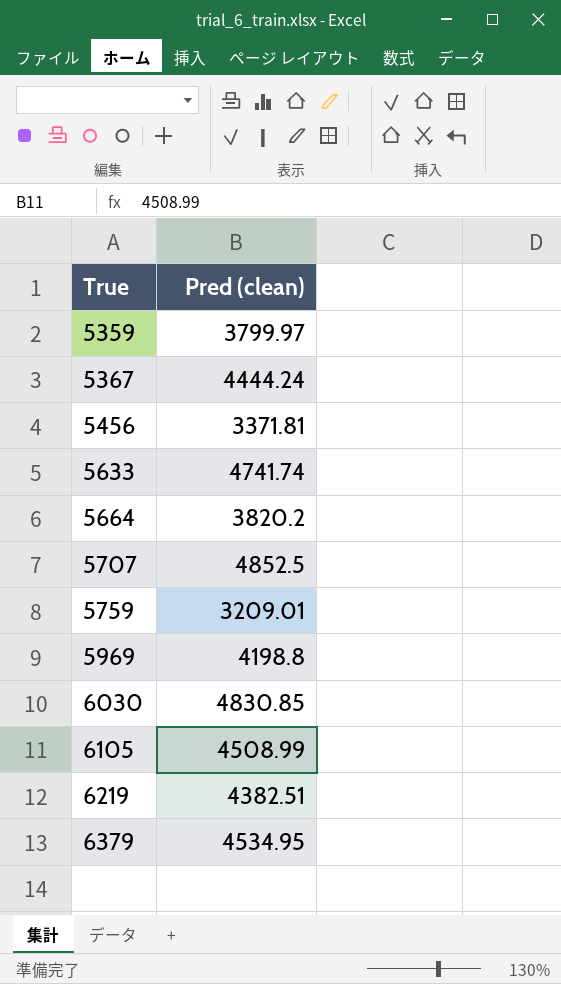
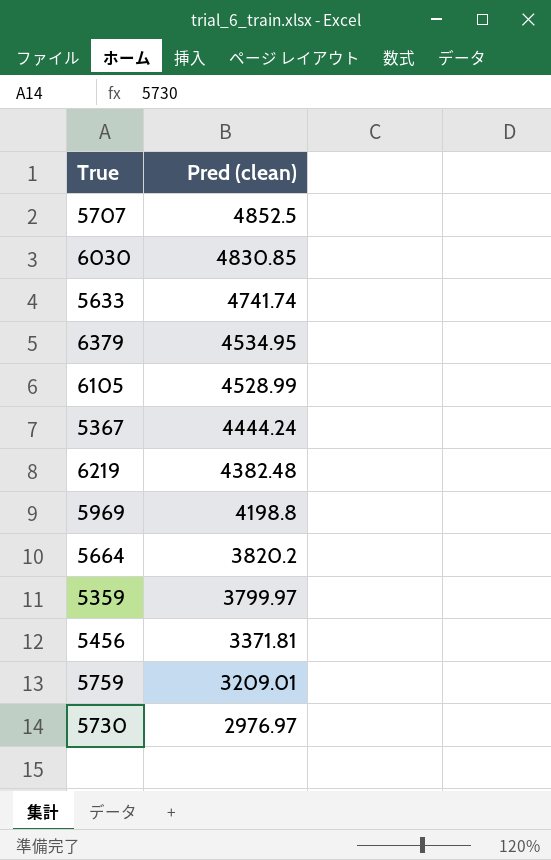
row order: True ascending -> Pred (clean) descending
6105 | Pred (clean): 4508.99 -> 4528.99
6219 | Pred (clean): 4382.51 -> 4382.48
row 5730: none -> 2976.97

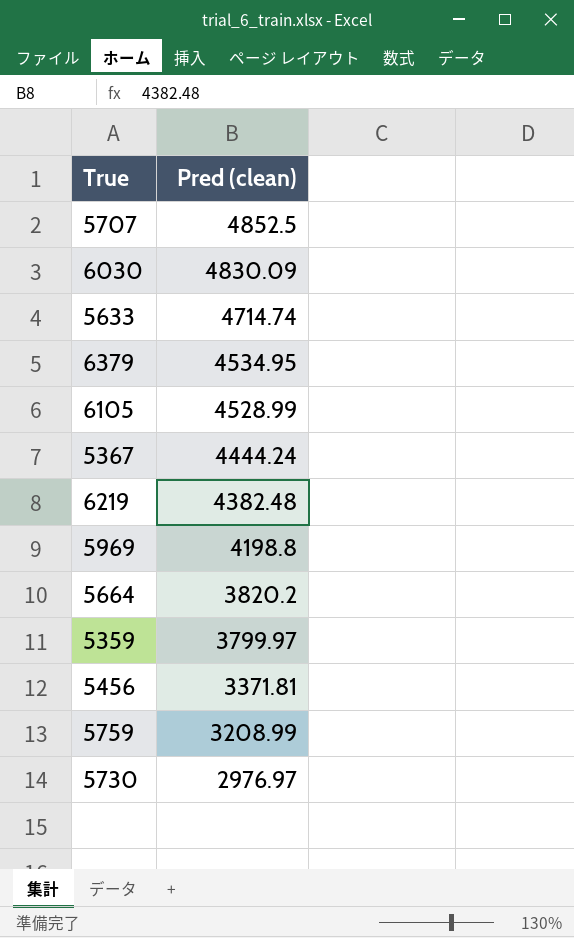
6030 | Pred (clean): 4830.85 -> 4830.09
5633 | Pred (clean): 4741.74 -> 4714.74
5759 | Pred (clean): 3209.01 -> 3208.99

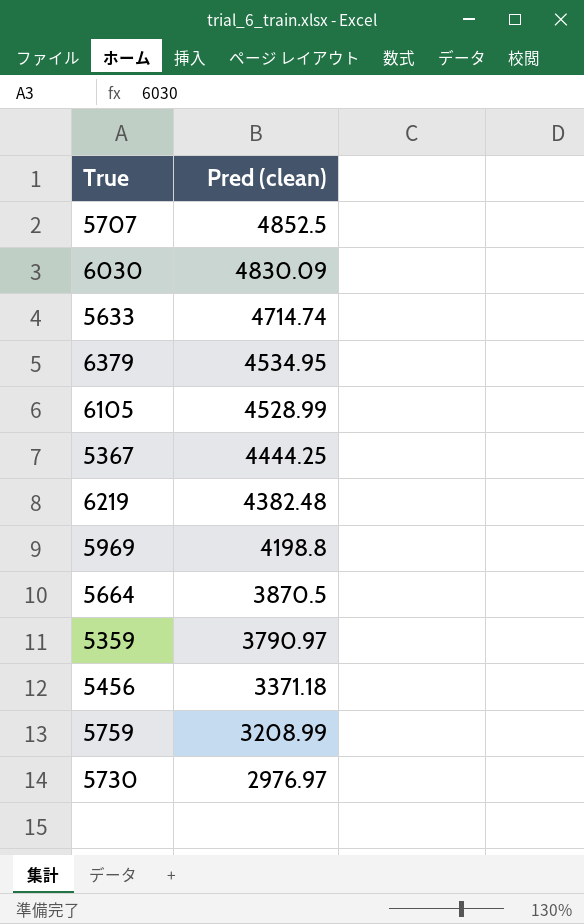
5367 | Pred (clean): 4444.24 -> 4444.25
5664 | Pred (clean): 3820.2 -> 3870.5
5359 | Pred (clean): 3799.97 -> 3790.97
5456 | Pred (clean): 3371.81 -> 3371.18

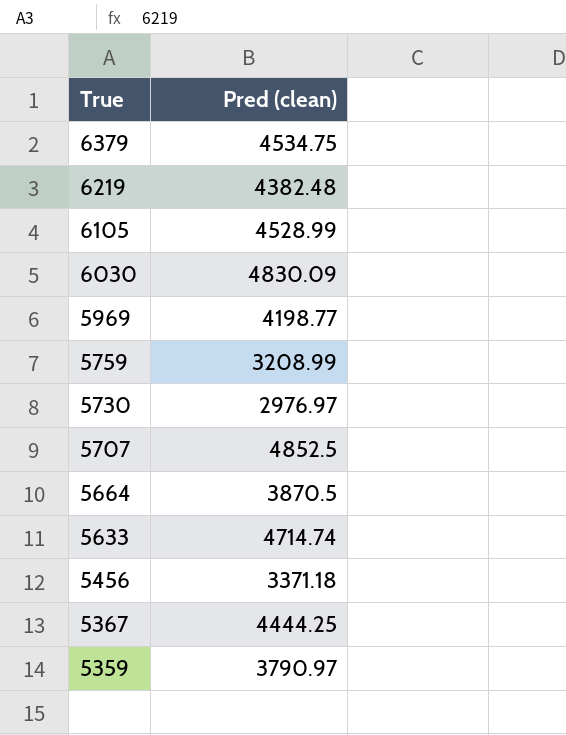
row order: Pred (clean) descending -> True descending
6379 | Pred (clean): 4534.95 -> 4534.75
5969 | Pred (clean): 4198.8 -> 4198.77

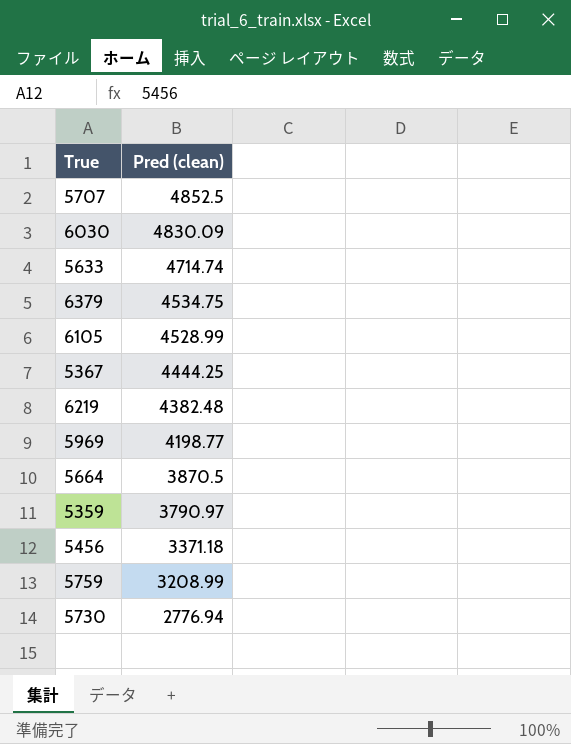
row order: True descending -> Pred (clean) descending
5730 | Pred (clean): 2976.97 -> 2776.94

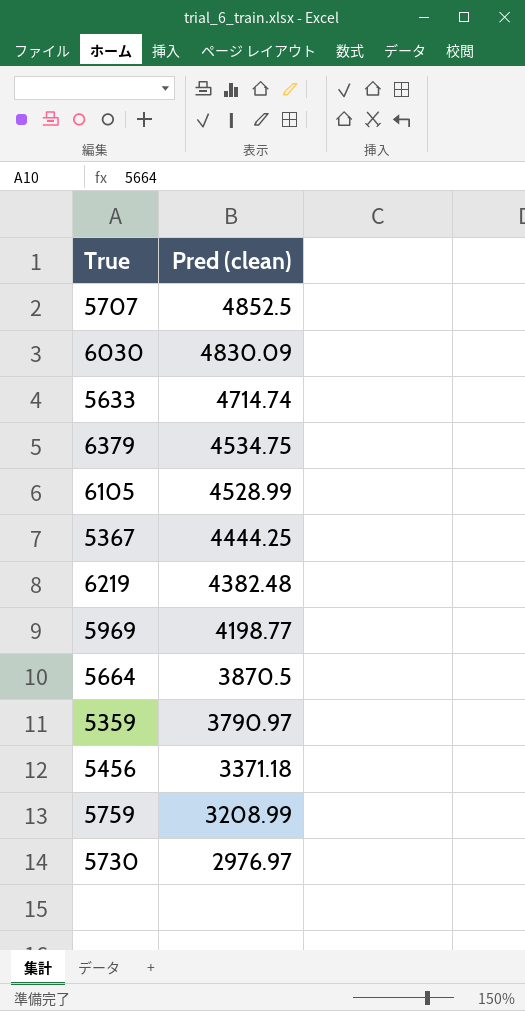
5730 | Pred (clean): 2776.94 -> 2976.97

